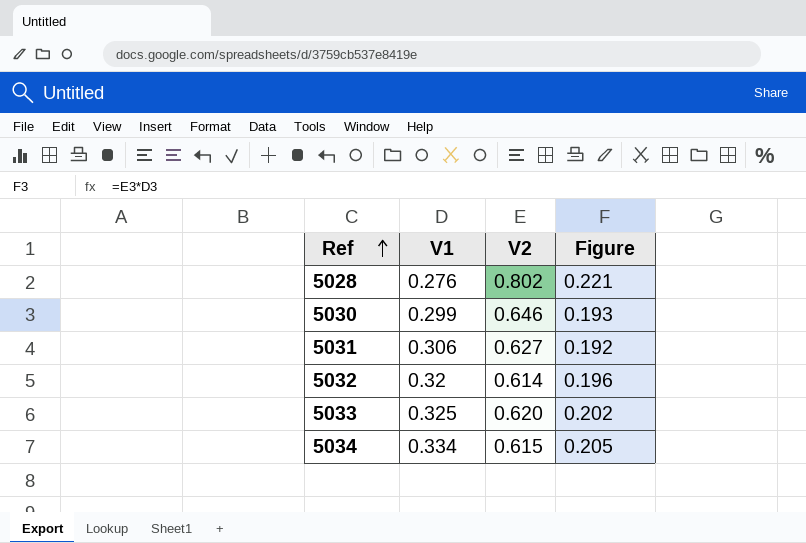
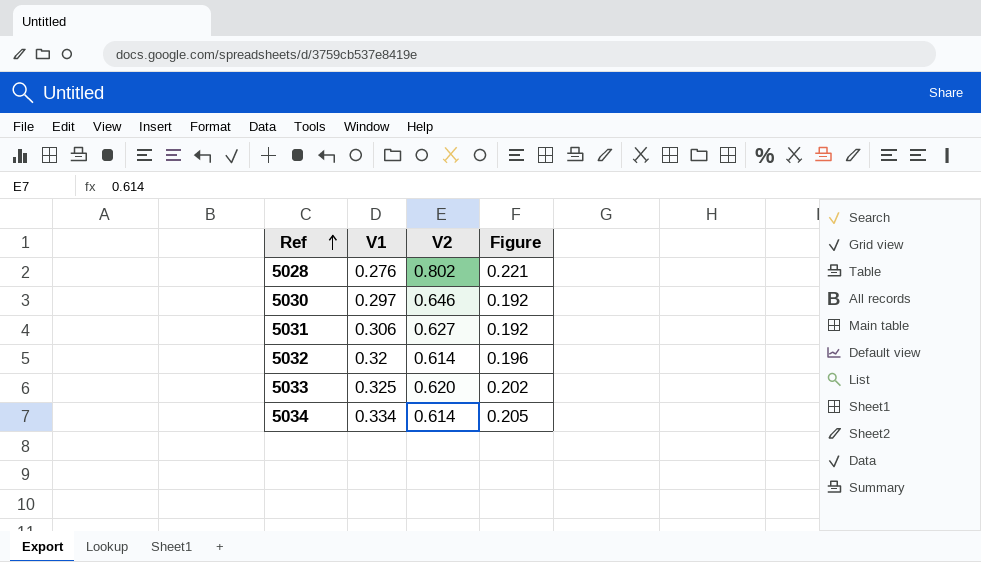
5030 | V1: 0.299 -> 0.297
5030 | Figure: 0.193 -> 0.192
5034 | V2: 0.615 -> 0.614

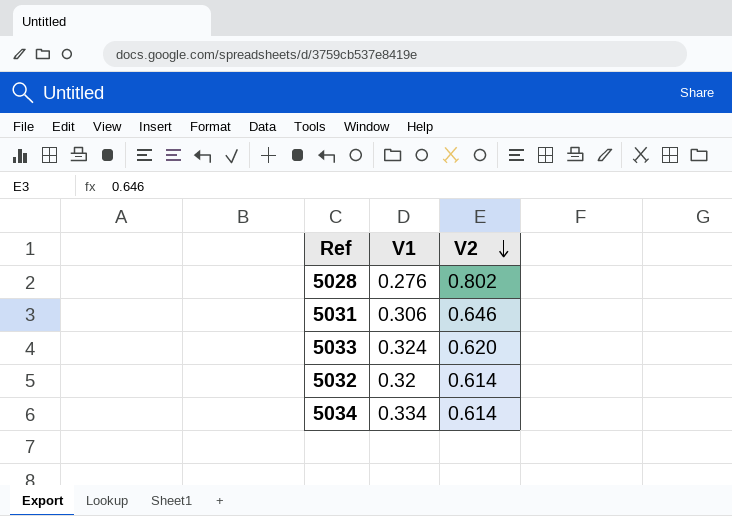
row order: Ref ascending -> V2 descending
column Figure | formula: [V1] * [V2] -> none
row 5030: 0.297 | 0.646 | 0.192 -> none
5031 | V2: 0.627 -> 0.646
5033 | V1: 0.325 -> 0.324

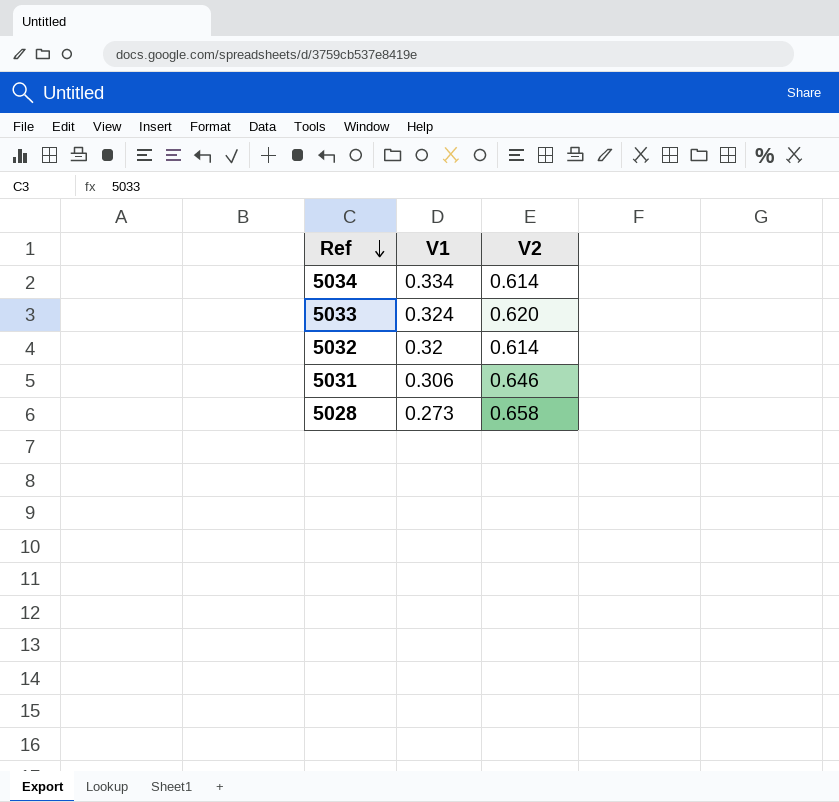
row order: V2 descending -> Ref descending
5028 | V1: 0.276 -> 0.273
5028 | V2: 0.802 -> 0.658

